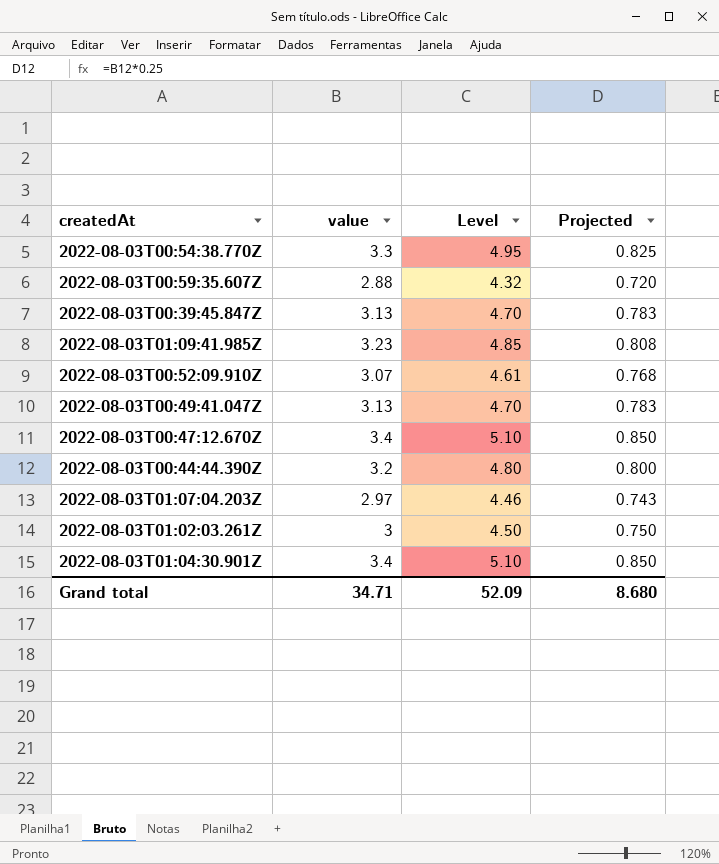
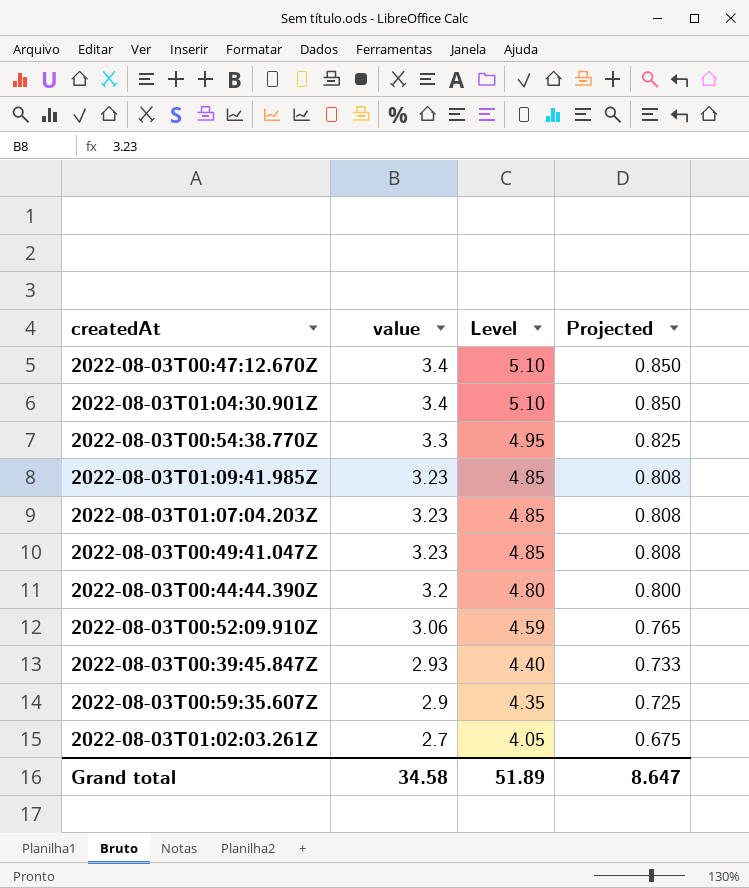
row order: none -> value descending
2022-08-03T01:07:04.203Z | value: 2.97 -> 3.23
2022-08-03T01:07:04.203Z | Level: 4.46 -> 4.85
2022-08-03T01:07:04.203Z | Projected: 0.743 -> 0.808
2022-08-03T00:49:41.047Z | value: 3.13 -> 3.23
2022-08-03T00:49:41.047Z | Level: 4.70 -> 4.85
2022-08-03T00:49:41.047Z | Projected: 0.783 -> 0.808
2022-08-03T00:52:09.910Z | value: 3.07 -> 3.06
2022-08-03T00:52:09.910Z | Level: 4.61 -> 4.59
2022-08-03T00:52:09.910Z | Projected: 0.768 -> 0.765
2022-08-03T00:39:45.847Z | value: 3.13 -> 2.93
2022-08-03T00:39:45.847Z | Level: 4.70 -> 4.40
2022-08-03T00:39:45.847Z | Projected: 0.783 -> 0.733
2022-08-03T00:59:35.607Z | value: 2.88 -> 2.9
2022-08-03T00:59:35.607Z | Level: 4.32 -> 4.35
2022-08-03T00:59:35.607Z | Projected: 0.720 -> 0.725
2022-08-03T01:02:03.261Z | value: 3 -> 2.7
2022-08-03T01:02:03.261Z | Level: 4.50 -> 4.05
2022-08-03T01:02:03.261Z | Projected: 0.750 -> 0.675
Grand total | value: 34.71 -> 34.58
Grand total | Level: 52.09 -> 51.89
Grand total | Projected: 8.680 -> 8.647

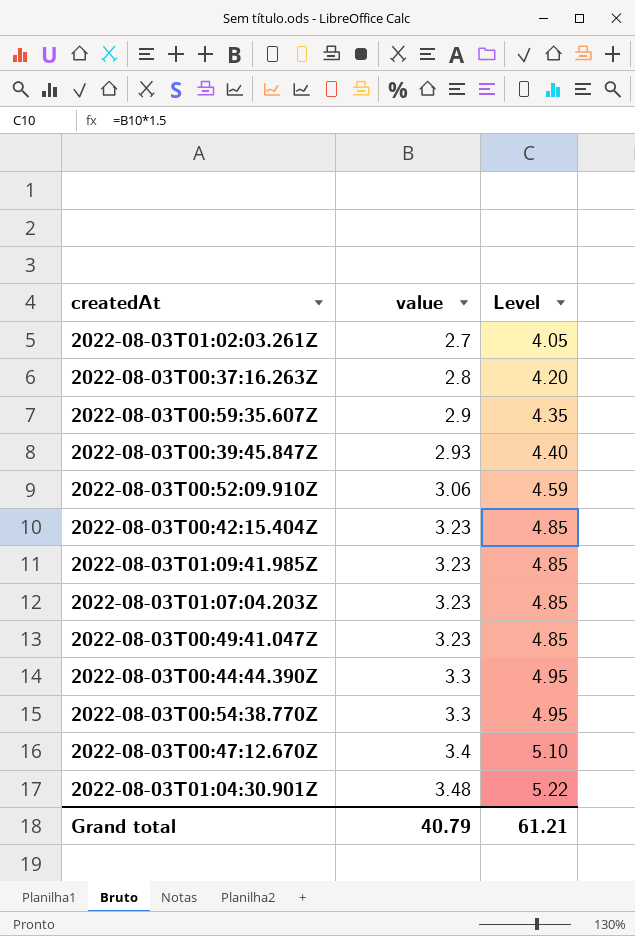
row order: value descending -> value ascending
column Projected | formula: [value] * 0.25 -> none
row 2022-08-03T00:37:16.263Z: none -> 2.8 | 4.20
row 2022-08-03T00:42:15.404Z: none -> 3.23 | 4.85
2022-08-03T00:44:44.390Z | value: 3.2 -> 3.3
2022-08-03T00:44:44.390Z | Level: 4.80 -> 4.95
2022-08-03T01:04:30.901Z | value: 3.4 -> 3.48
2022-08-03T01:04:30.901Z | Level: 5.10 -> 5.22
Grand total | value: 34.58 -> 40.79
Grand total | Level: 51.89 -> 61.21

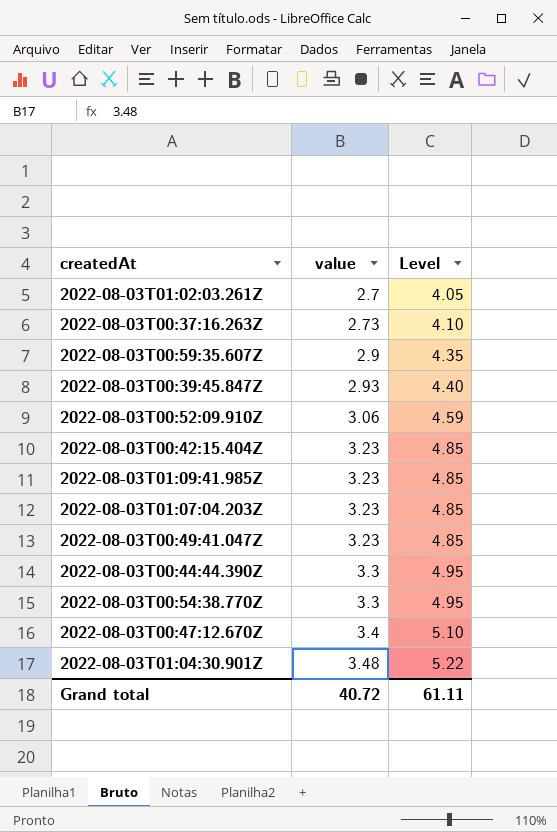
2022-08-03T00:37:16.263Z | value: 2.8 -> 2.73
2022-08-03T00:37:16.263Z | Level: 4.20 -> 4.10
Grand total | value: 40.79 -> 40.72
Grand total | Level: 61.21 -> 61.11

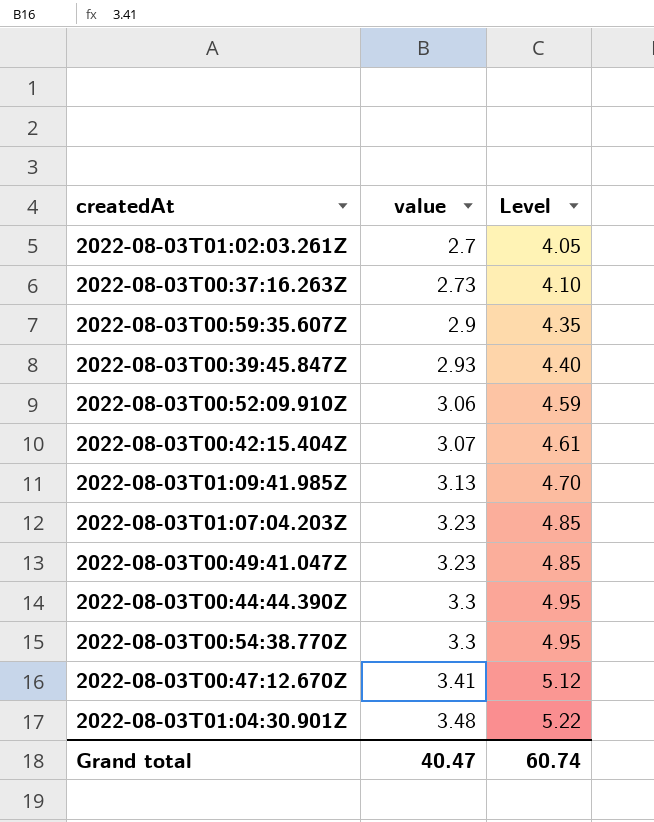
2022-08-03T00:42:15.404Z | value: 3.23 -> 3.07
2022-08-03T00:42:15.404Z | Level: 4.85 -> 4.61
2022-08-03T01:09:41.985Z | value: 3.23 -> 3.13
2022-08-03T01:09:41.985Z | Level: 4.85 -> 4.70
2022-08-03T00:47:12.670Z | value: 3.4 -> 3.41
2022-08-03T00:47:12.670Z | Level: 5.10 -> 5.12
Grand total | value: 40.72 -> 40.47
Grand total | Level: 61.11 -> 60.74

